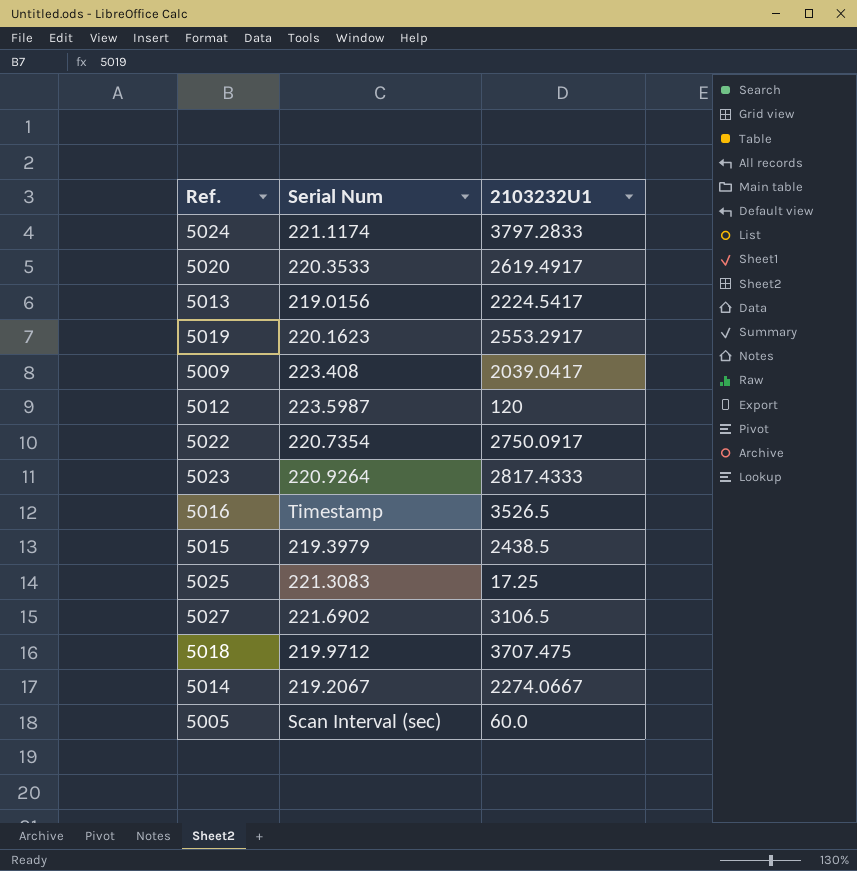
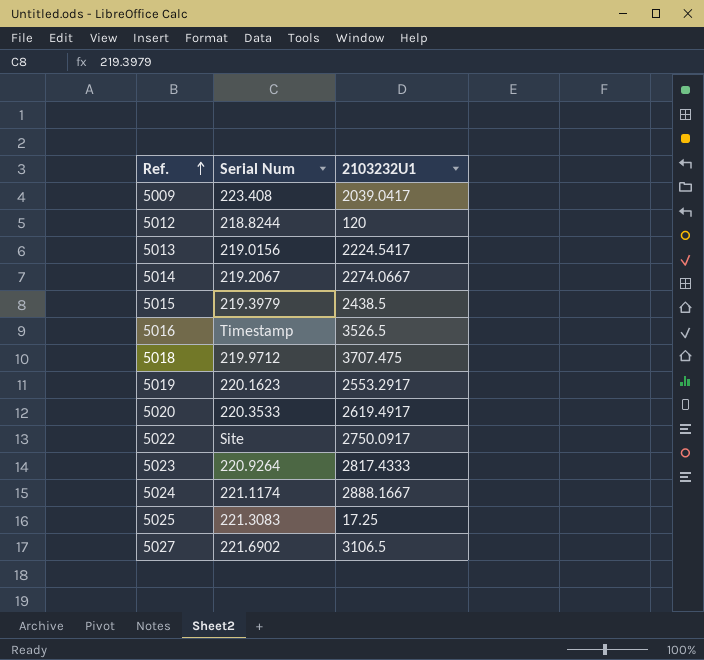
row order: none -> Ref. ascending
row 5005: Scan Interval (sec) | 60.0 -> none
5012 | Serial Num: 223.5987 -> 218.8244
5022 | Serial Num: 220.7354 -> Site
5024 | 2103232U1: 3797.2833 -> 2888.1667

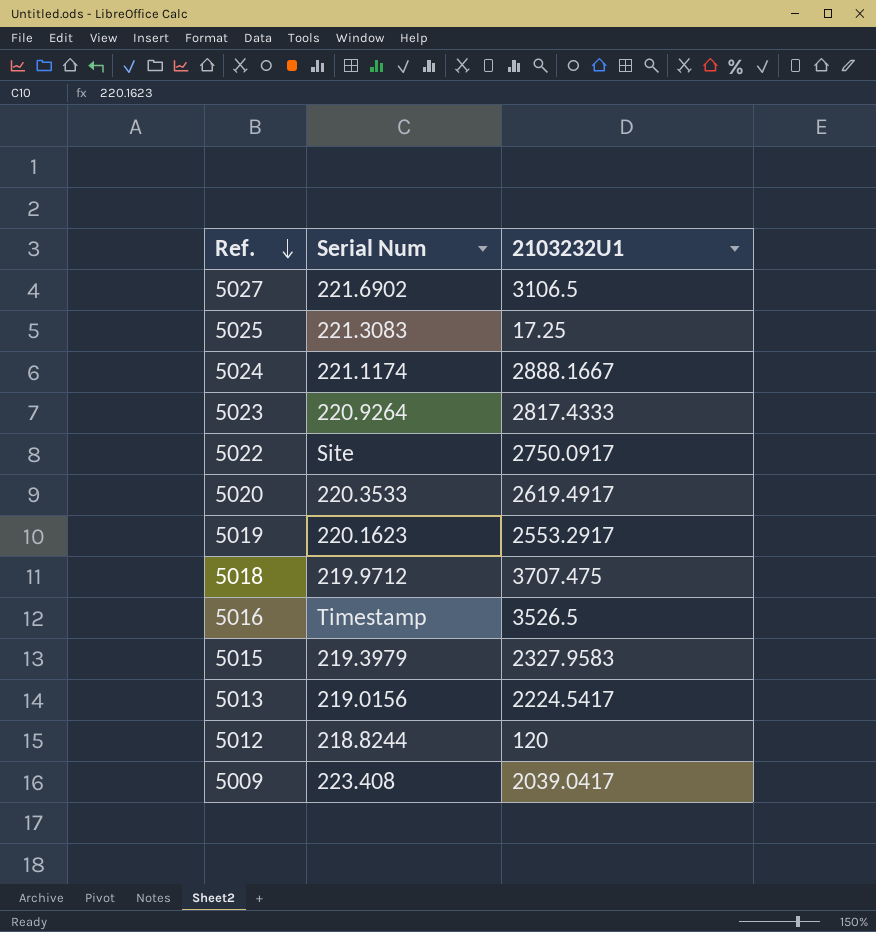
row order: Ref. ascending -> Ref. descending
row 5014: 219.2067 | 2274.0667 -> none
5015 | 2103232U1: 2438.5 -> 2327.9583

